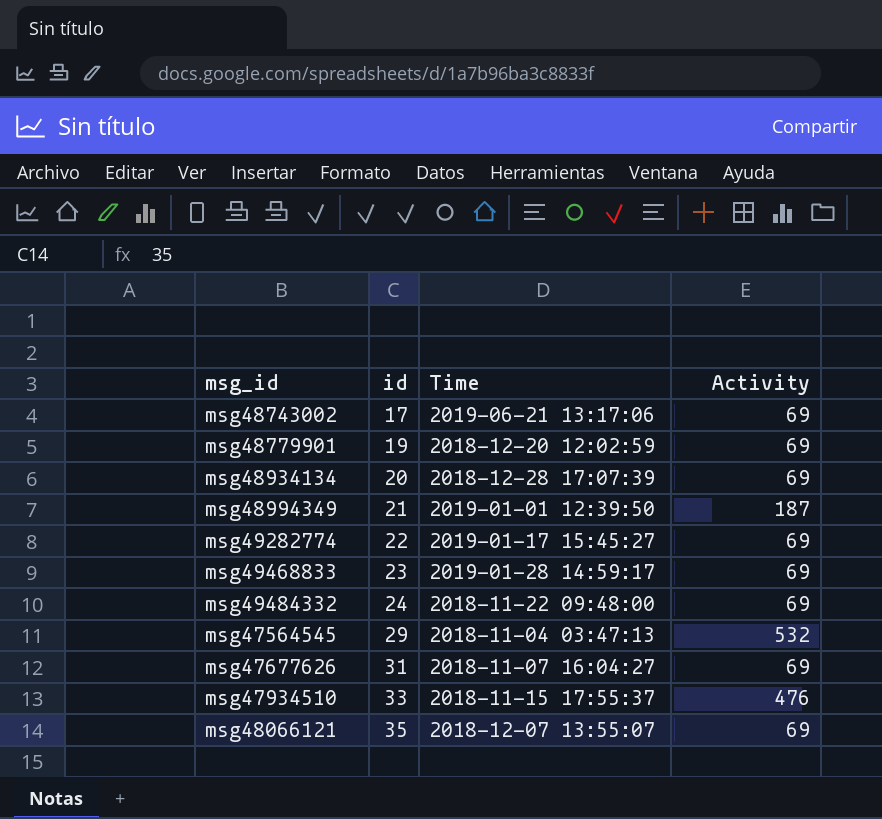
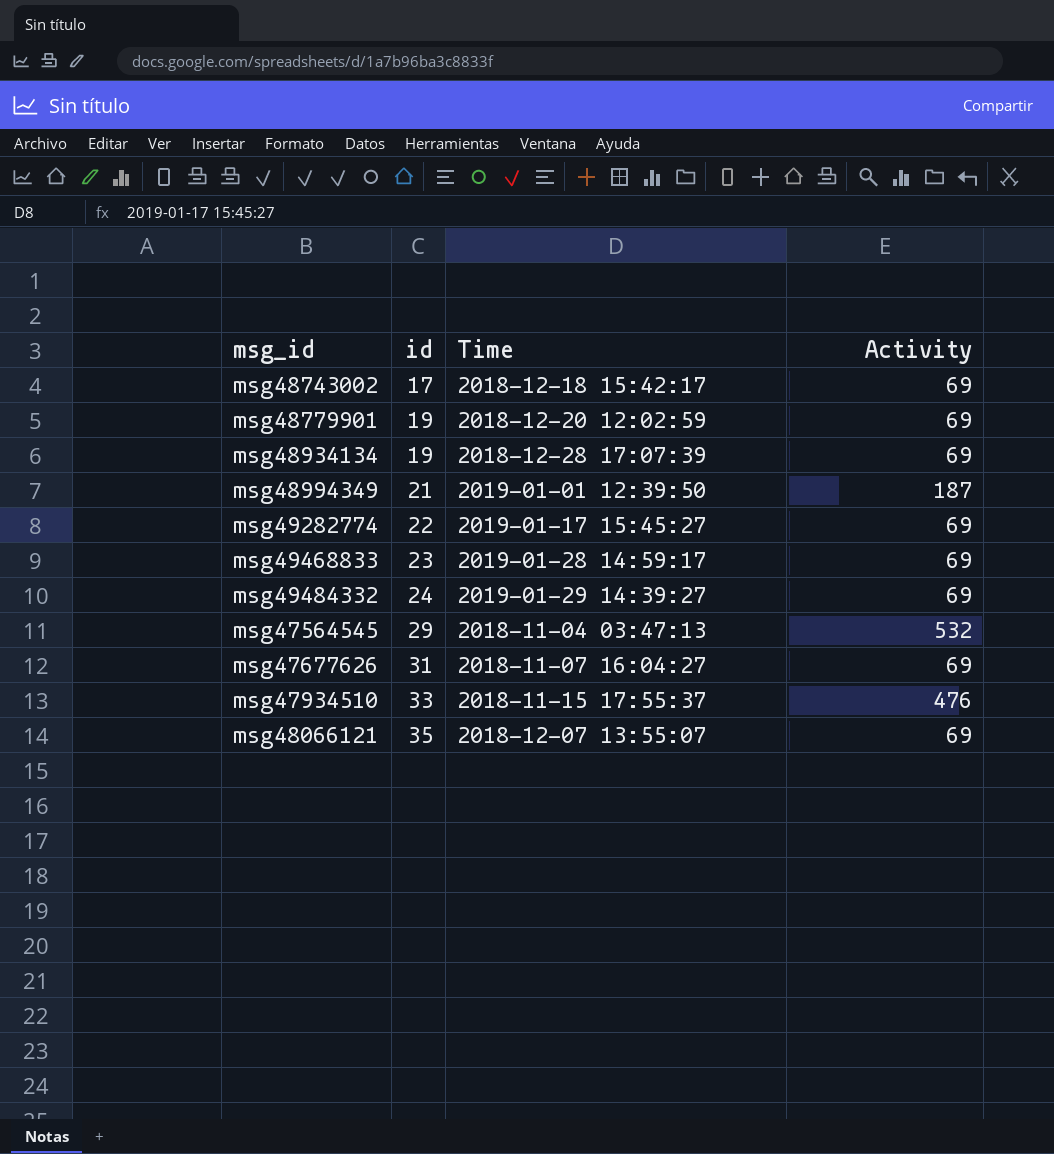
msg48743002 | Time: 2019-06-21 13:17:06 -> 2018-12-18 15:42:17
msg48934134 | id: 20 -> 19
msg49484332 | Time: 2018-11-22 09:48:00 -> 2019-01-29 14:39:27

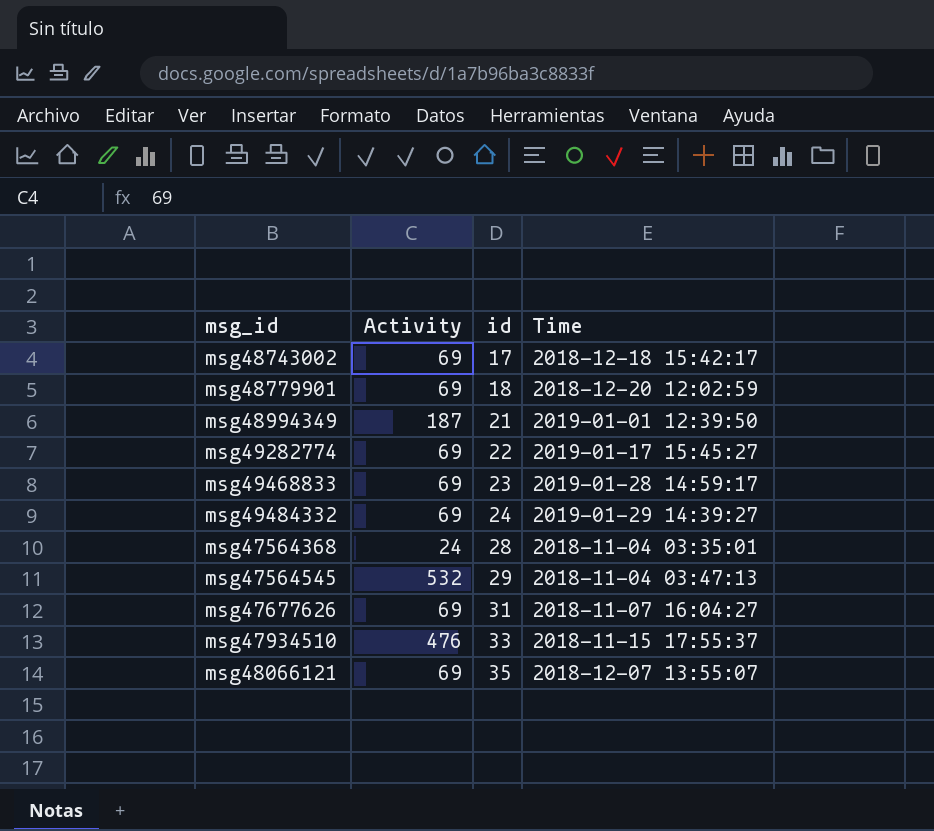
column Activity | position: 4 -> 2
row msg48934134: 19 | 2018-12-28 17:07:39 | 69 -> none
msg48779901 | id: 19 -> 18
row msg47564368: none -> 24 | 28 | 2018-11-04 03:35:01

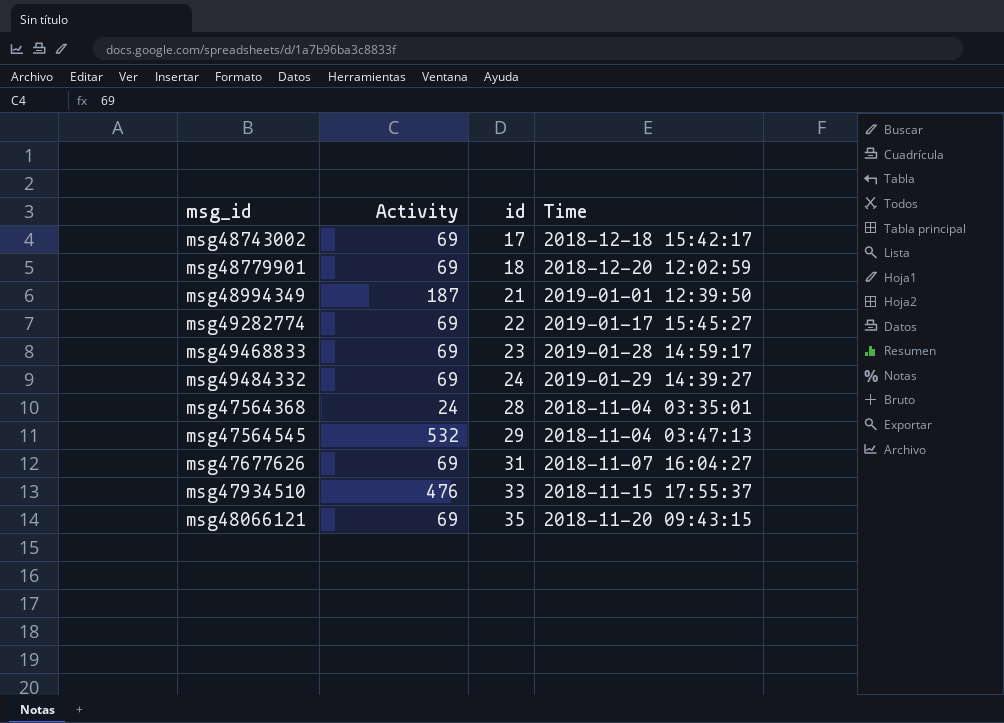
msg48066121 | Time: 2018-12-07 13:55:07 -> 2018-11-20 09:43:15

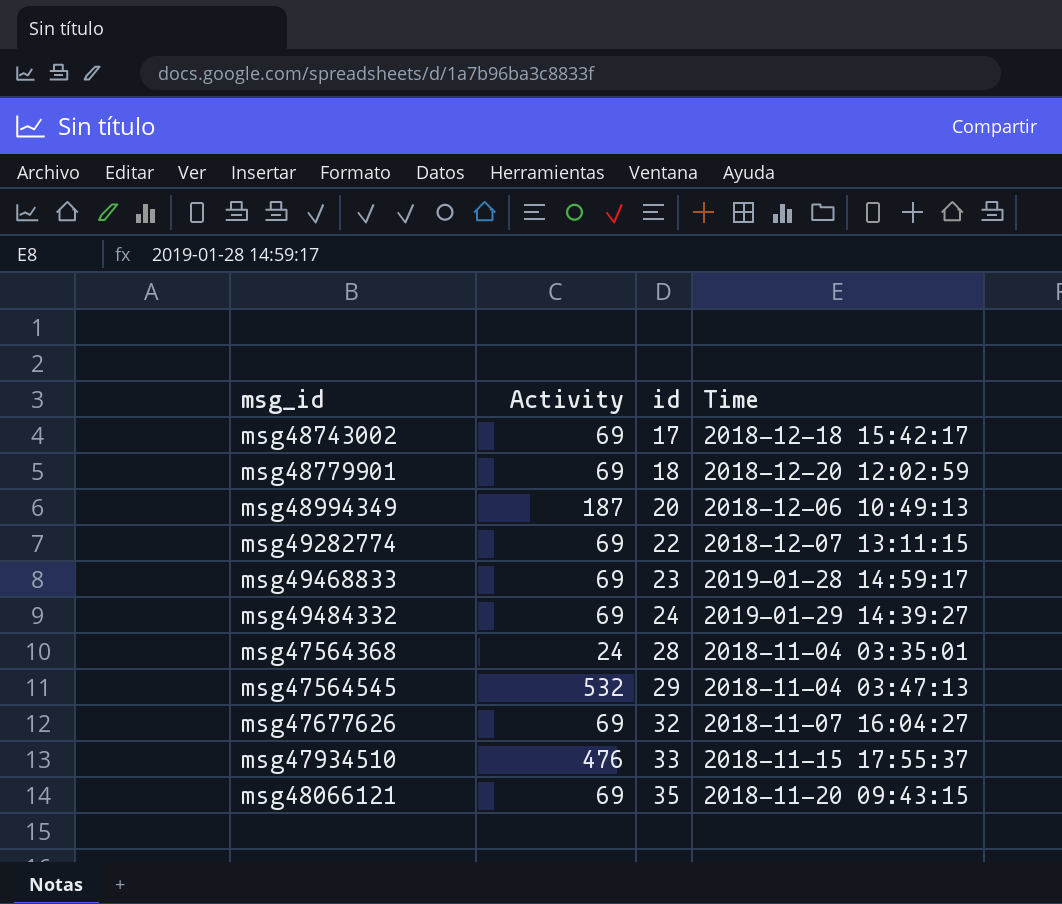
msg48994349 | id: 21 -> 20
msg48994349 | Time: 2019-01-01 12:39:50 -> 2018-12-06 10:49:13
msg49282774 | Time: 2019-01-17 15:45:27 -> 2018-12-07 13:11:15
msg47677626 | id: 31 -> 32

